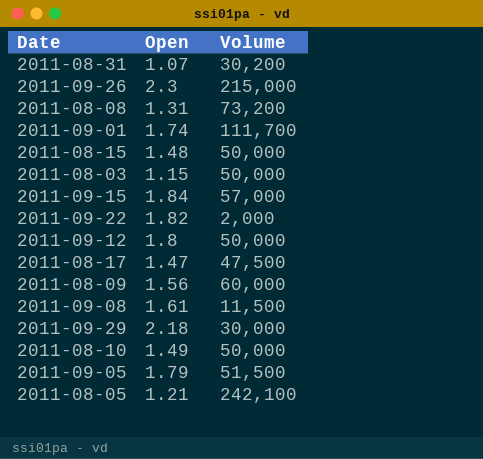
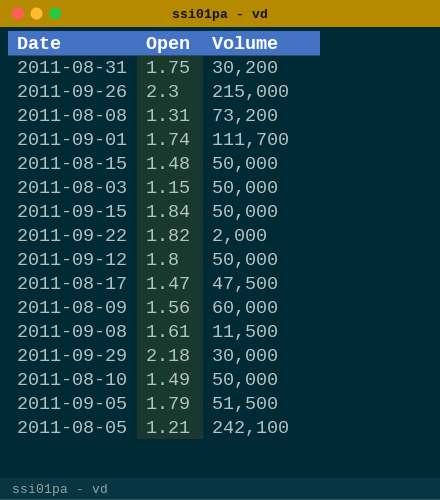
2011-08-31 | Open: 1.07 -> 1.75
2011-09-15 | Volume: 57,000 -> 50,000

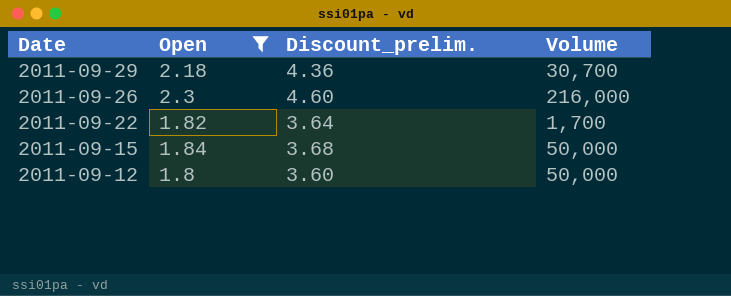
filter: none -> Open >= 1.8
row order: none -> Date descending
column Discount_prelim. | formula: none -> [Open] * 2
2011-09-29 | Volume: 30,000 -> 30,700
2011-09-26 | Volume: 215,000 -> 216,000
2011-09-22 | Volume: 2,000 -> 1,700

